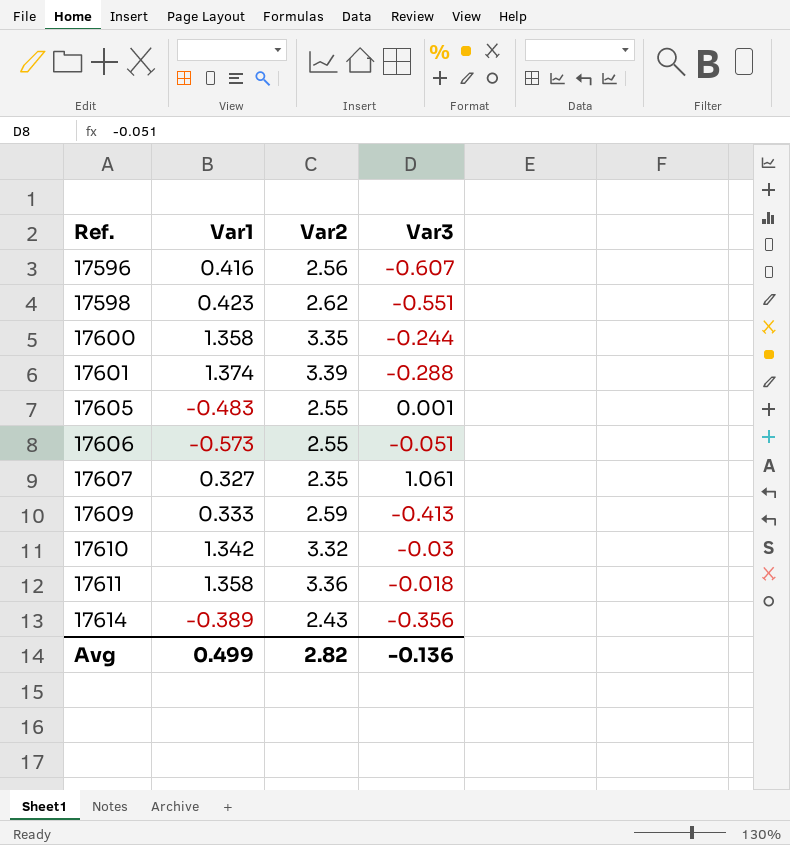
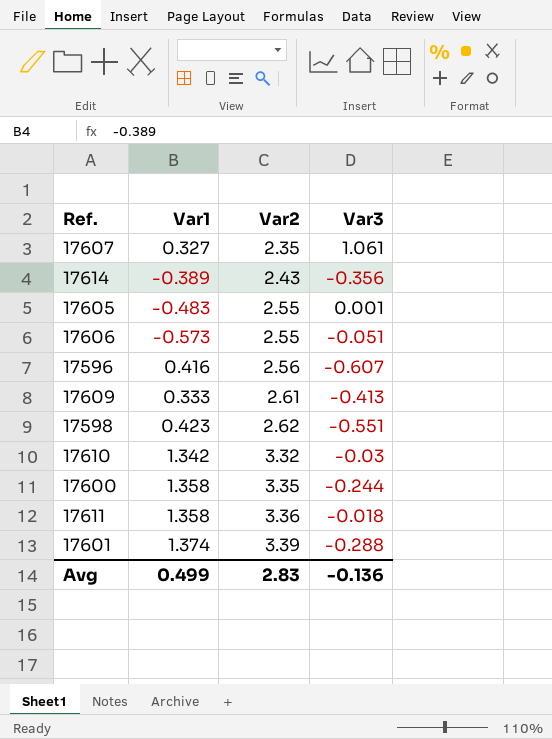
row order: Ref. ascending -> Var2 ascending
17609 | Var2: 2.59 -> 2.61
Avg | Var2: 2.82 -> 2.83

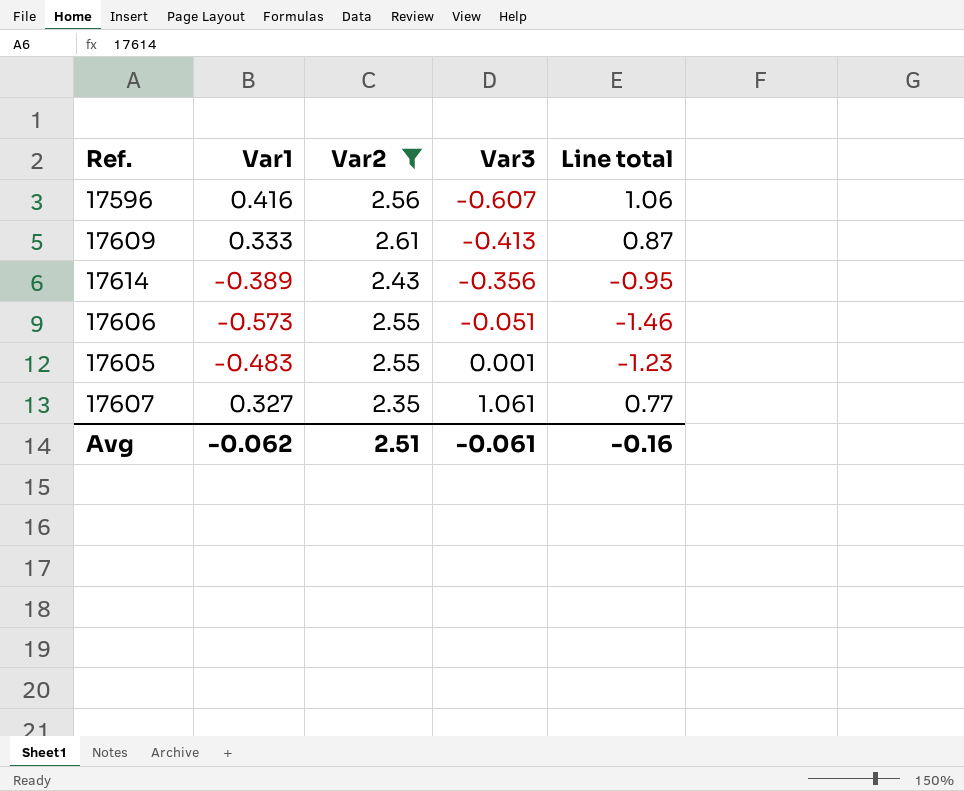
filter: none -> Var2 <= 2.61
row order: Var2 ascending -> Var3 ascending
column Line total | formula: none -> [Var1] * [Var2]
Avg | Var1: 0.499 -> -0.062
Avg | Var2: 2.83 -> 2.51
Avg | Var3: -0.136 -> -0.061

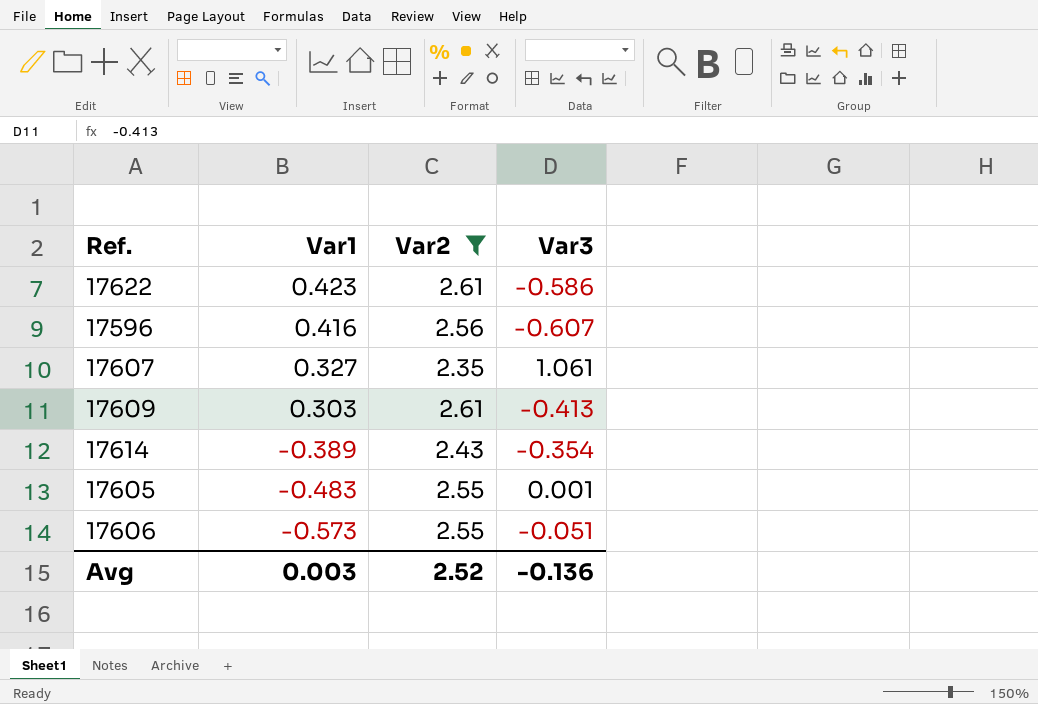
row order: Var3 ascending -> Var1 descending
column Line total | formula: [Var1] * [Var2] -> none
row 17622: none -> 0.423 | 2.61 | -0.586
17609 | Var1: 0.333 -> 0.303
17614 | Var3: -0.356 -> -0.354
Avg | Var1: -0.062 -> 0.003
Avg | Var2: 2.51 -> 2.52
Avg | Var3: -0.061 -> -0.136

